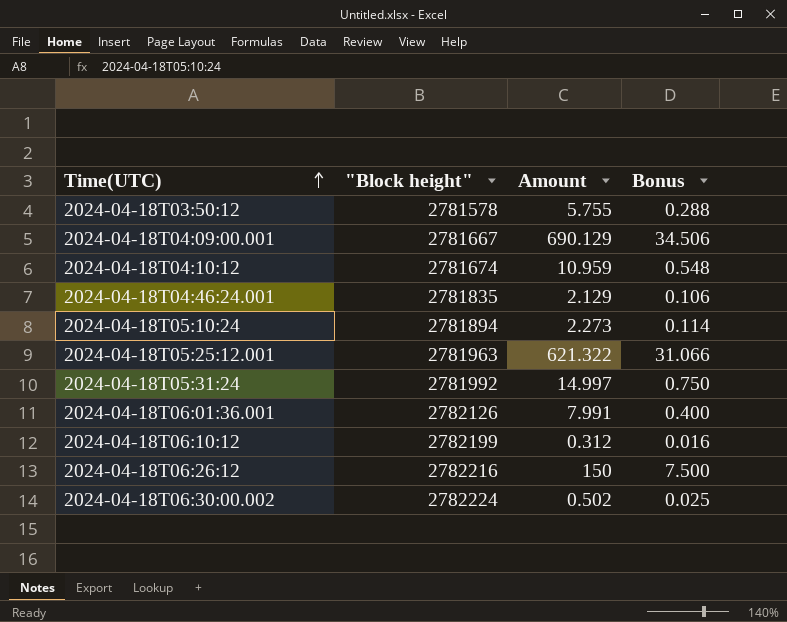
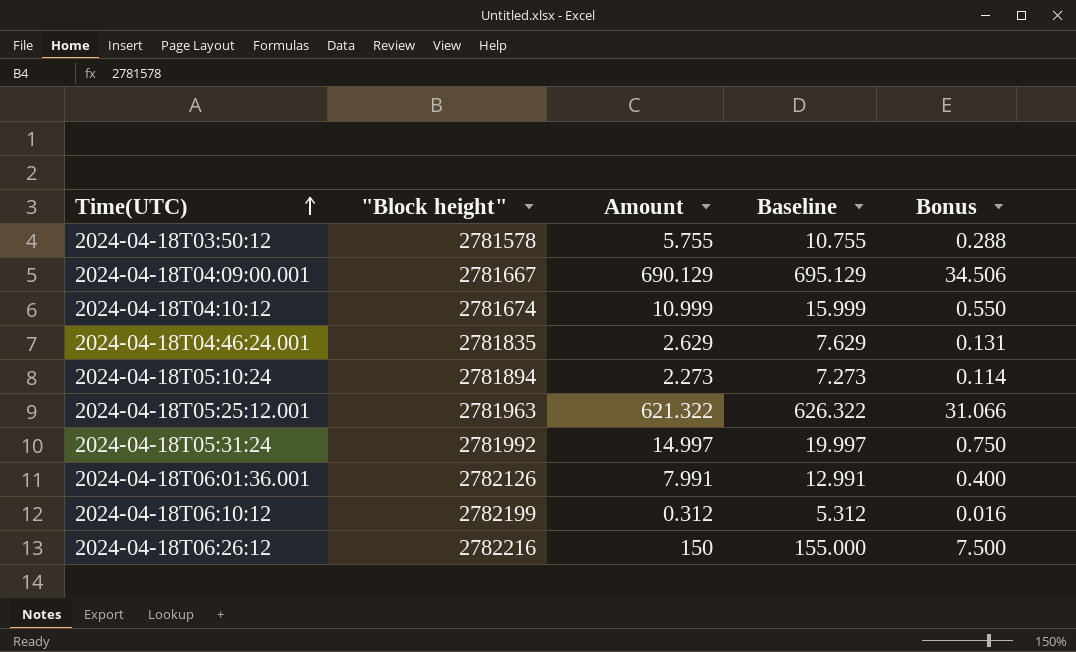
column Baseline | formula: none -> [Amount] + 5
row 2024-04-18T06:30:00.002: 2782224 | 0.502 | 0.025 -> none
2024-04-18T04:10:12 | Amount: 10.959 -> 10.999
2024-04-18T04:10:12 | Bonus: 0.548 -> 0.550
2024-04-18T04:46:24.001 | Amount: 2.129 -> 2.629
2024-04-18T04:46:24.001 | Bonus: 0.106 -> 0.131

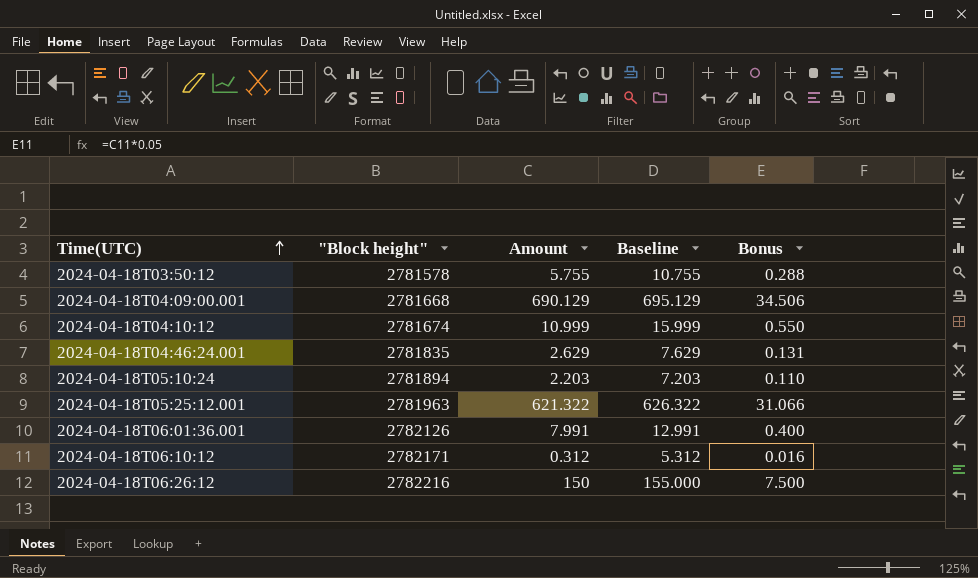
row 2024-04-18T05:31:24: 2781992 | 14.997 | 19.997 | 0.750 -> none
2024-04-18T04:09:00.001 | "Block height": 2781667 -> 2781668
2024-04-18T05:10:24 | Amount: 2.273 -> 2.203
2024-04-18T05:10:24 | Baseline: 7.273 -> 7.203
2024-04-18T05:10:24 | Bonus: 0.114 -> 0.110
2024-04-18T06:10:12 | "Block height": 2782199 -> 2782171

